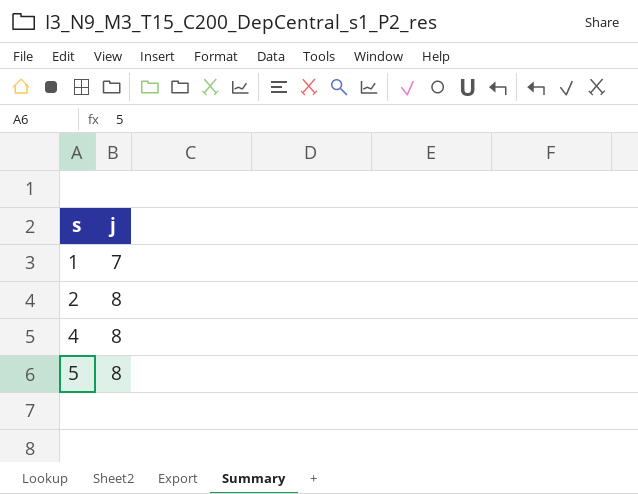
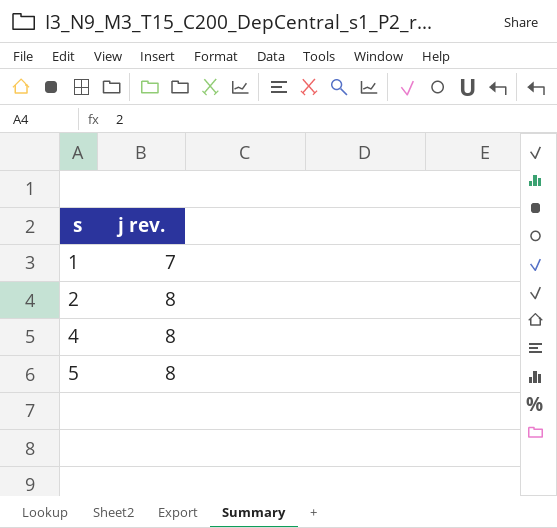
column name: j -> j rev.

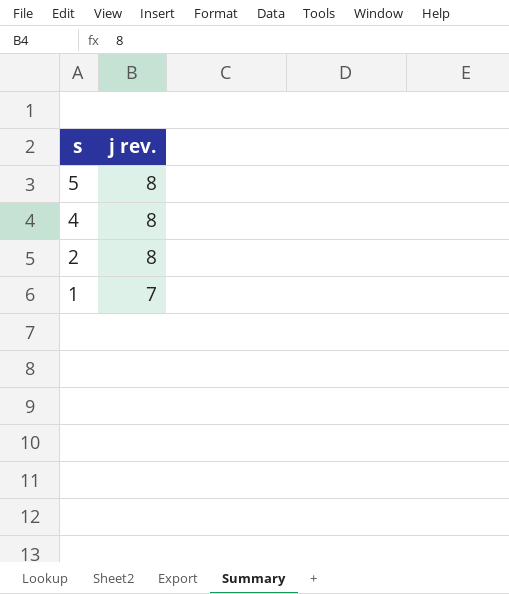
row order: s ascending -> s descending

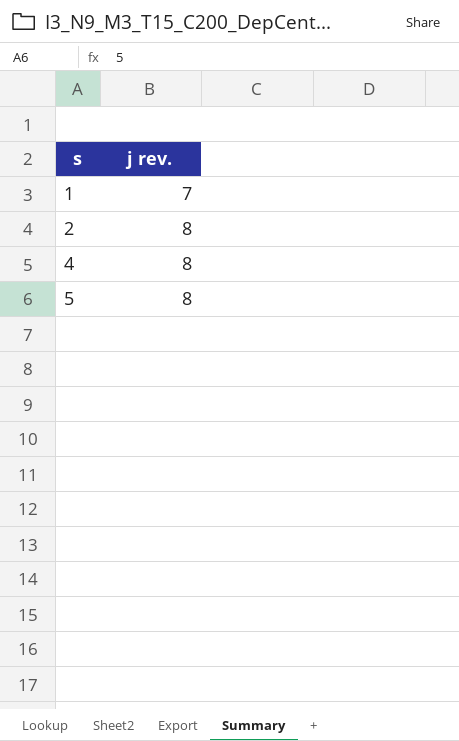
row order: s descending -> s ascending

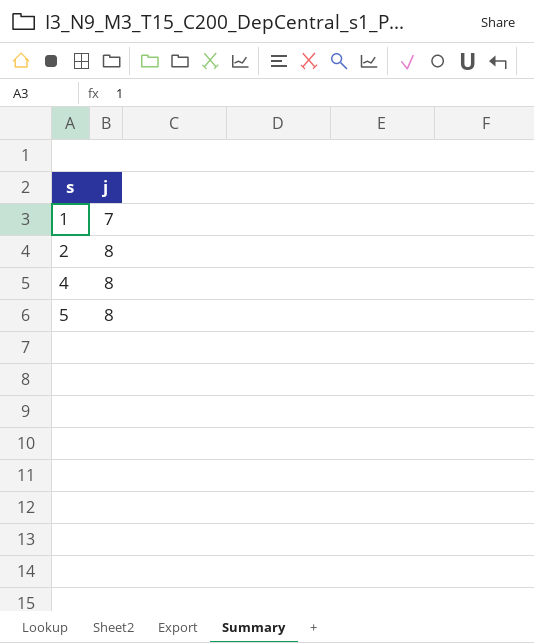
column name: j rev. -> j

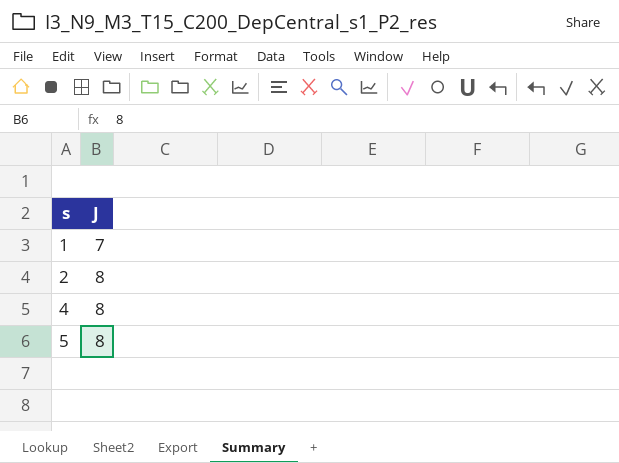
column name: j -> J

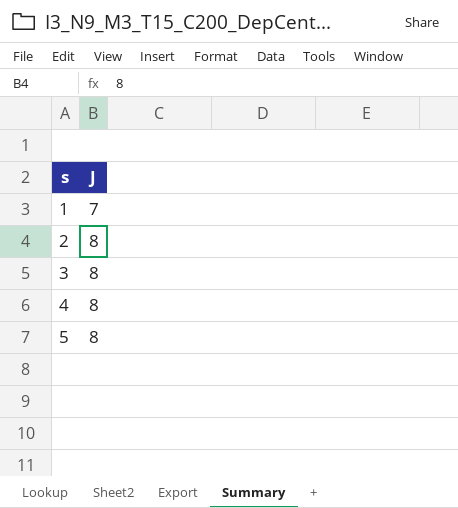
row 3: none -> 8

